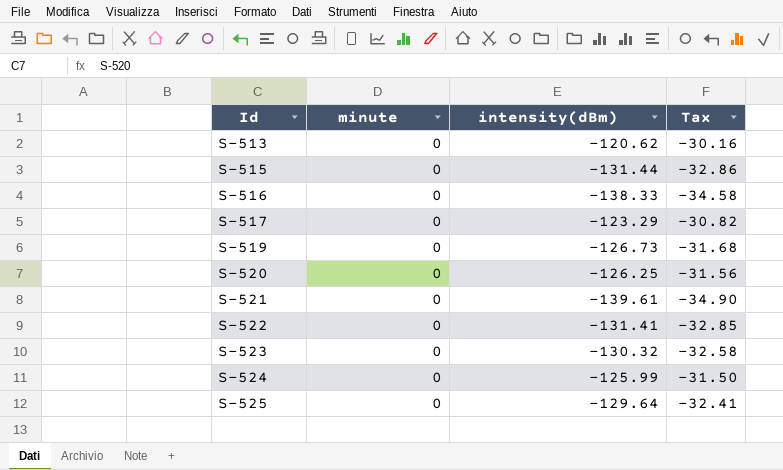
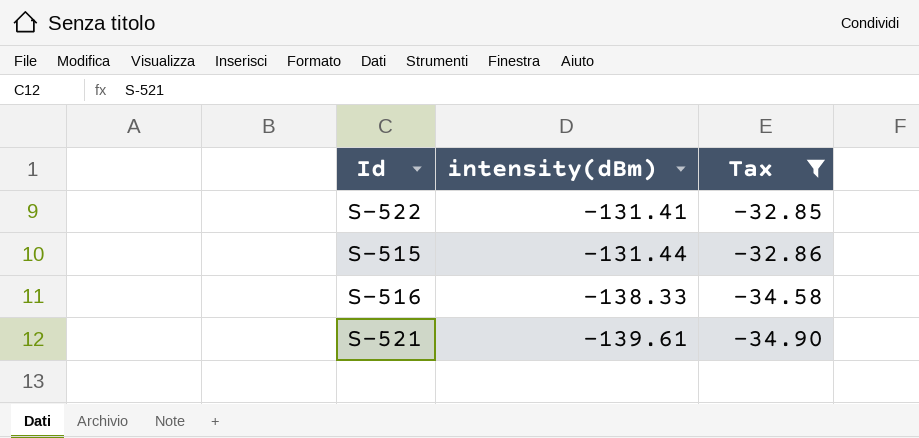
filter: none -> Tax <= -32.85
row order: Id ascending -> intensity(dBm) descending
column minute | position: 2 -> none

